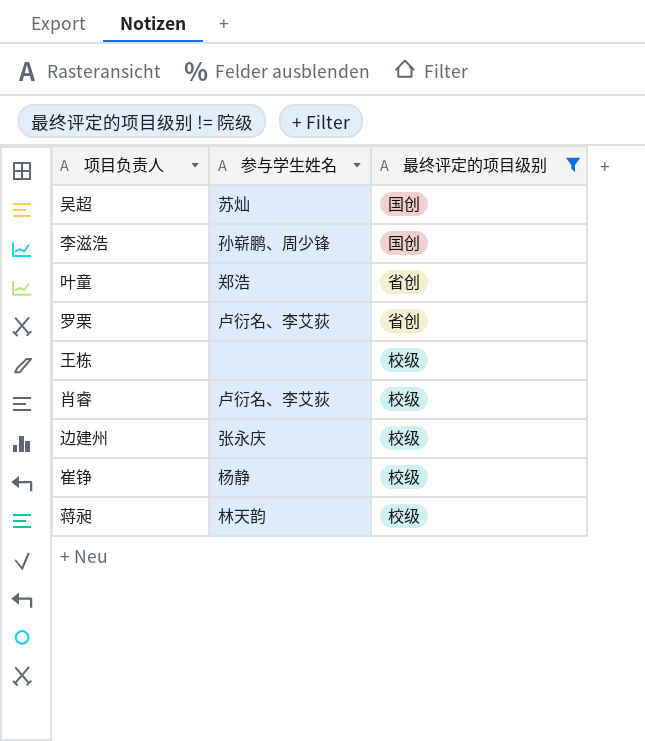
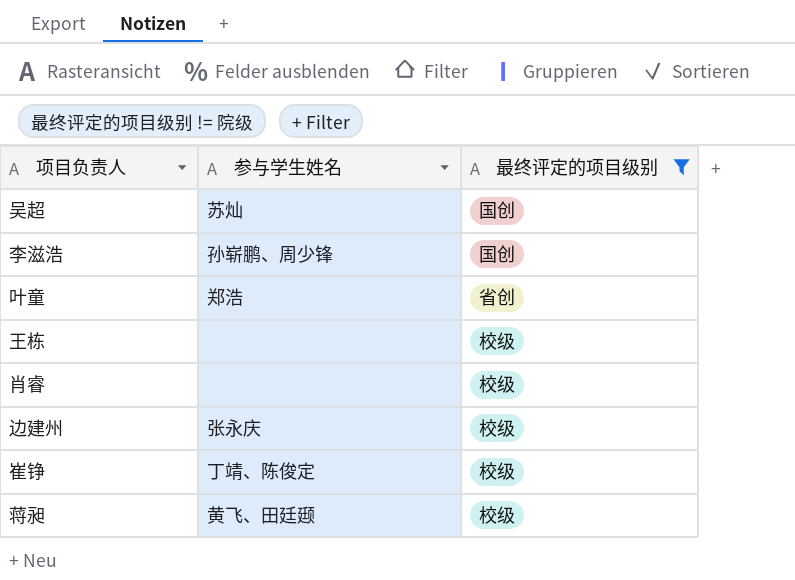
row 罗栗: 卢衍名、李艾荻 | 省创 -> none
肖睿 | 参与学生姓名: 卢衍名、李艾荻 -> none
崔铮 | 参与学生姓名: 杨静 -> 丁靖、陈俊定
蒋昶 | 参与学生姓名: 林天韵 -> 黄飞、田廷颋

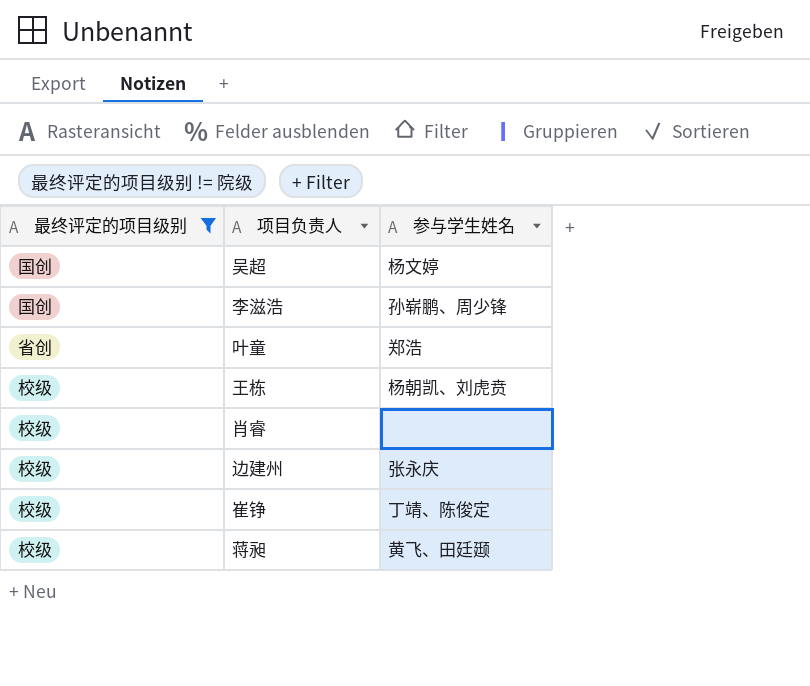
column 最终评定的项目级别 | position: 3 -> 1
吴超 | 参与学生姓名: 苏灿 -> 杨文婷
王栋 | 参与学生姓名: none -> 杨朝凯、刘虎贲

